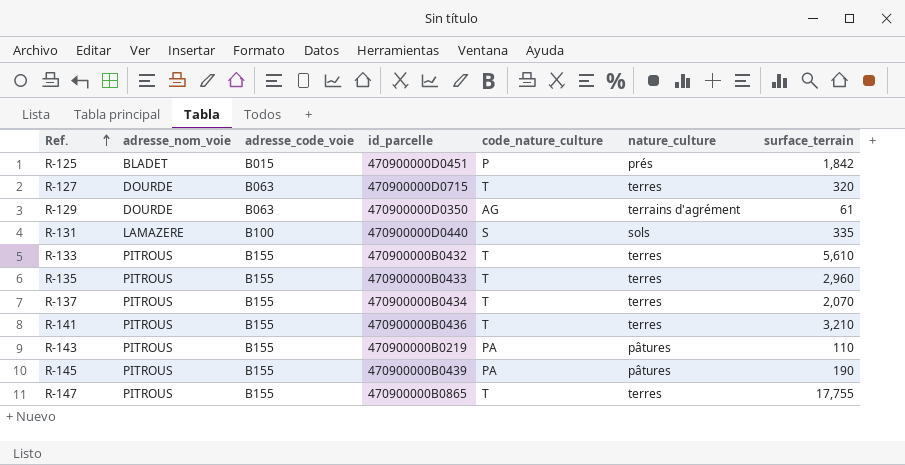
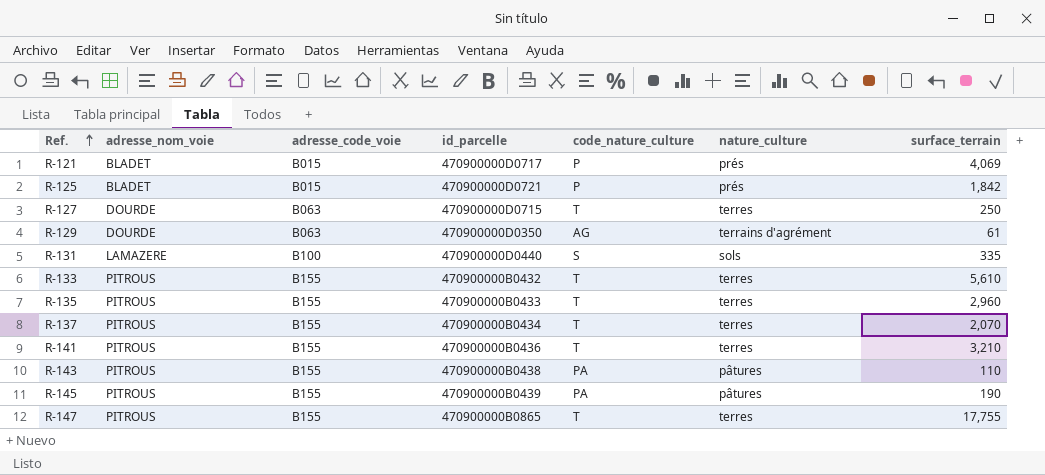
row R-121: none -> BLADET | B015 | 470900000D0717 | P | prés | 4,069
R-125 | id_parcelle: 470900000D0451 -> 470900000D0721
R-127 | surface_terrain: 320 -> 250
R-143 | id_parcelle: 470900000B0219 -> 470900000B0438

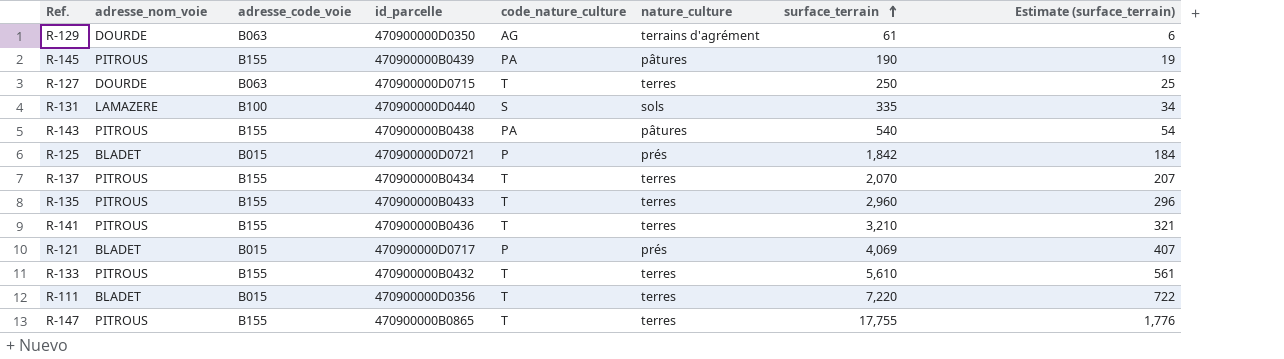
row order: Ref. ascending -> surface_terrain ascending
column Estimate (surface_terrain) | formula: none -> [surface_terrain] * 0.1
R-143 | surface_terrain: 110 -> 540
row R-111: none -> BLADET | B015 | 470900000D0356 | T | terres | 7,220 | 722

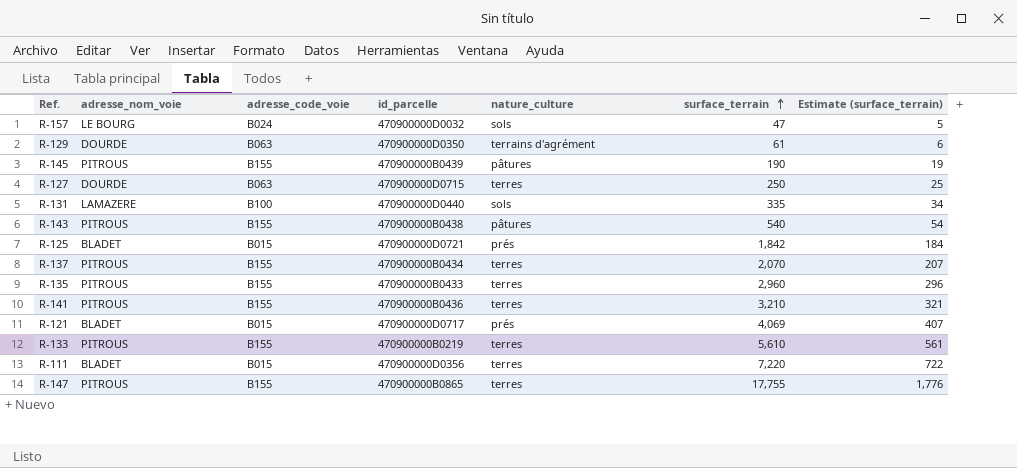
column code_nature_culture | position: 5 -> none
row R-157: none -> LE BOURG | B024 | 470900000D0032 | sols | 47 | 5
R-133 | id_parcelle: 470900000B0432 -> 470900000B0219

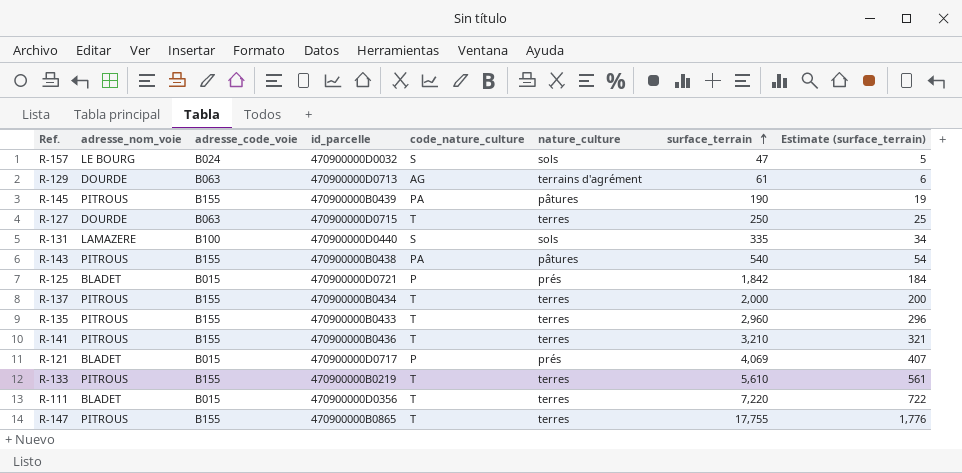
column code_nature_culture | position: none -> 5
R-129 | id_parcelle: 470900000D0350 -> 470900000D0713
R-137 | surface_terrain: 2,070 -> 2,000
R-137 | Estimate (surface_terrain): 207 -> 200

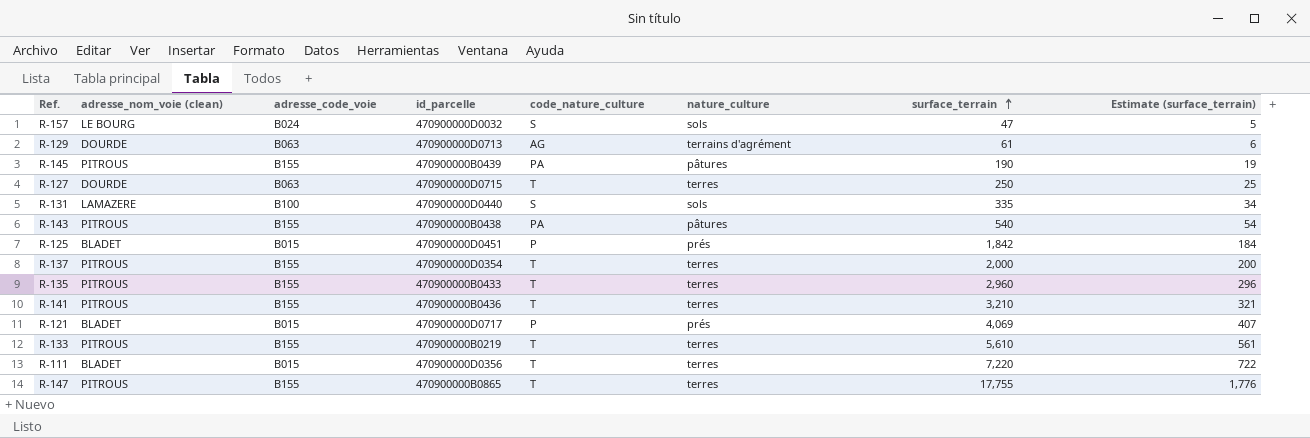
column name: adresse_nom_voie -> adresse_nom_voie (clean)
R-125 | id_parcelle: 470900000D0721 -> 470900000D0451
R-137 | id_parcelle: 470900000B0434 -> 470900000D0354

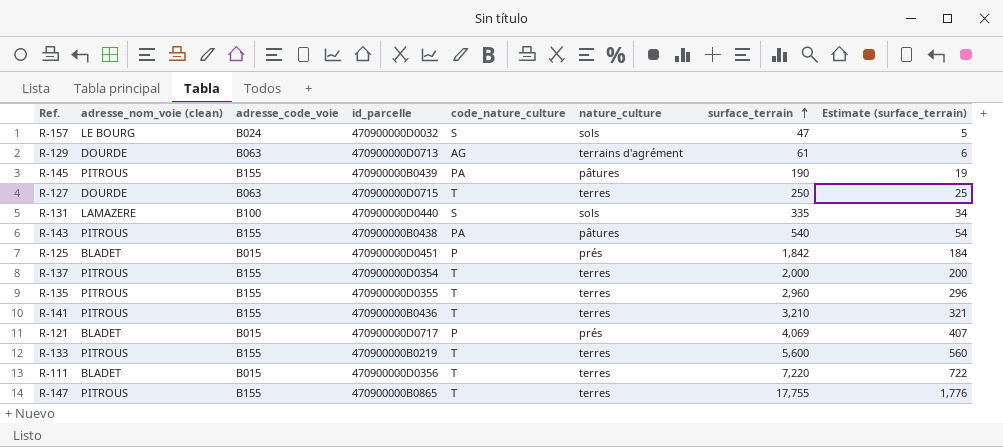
R-135 | id_parcelle: 470900000B0433 -> 470900000D0355
R-133 | surface_terrain: 5,610 -> 5,600
R-133 | Estimate (surface_terrain): 561 -> 560

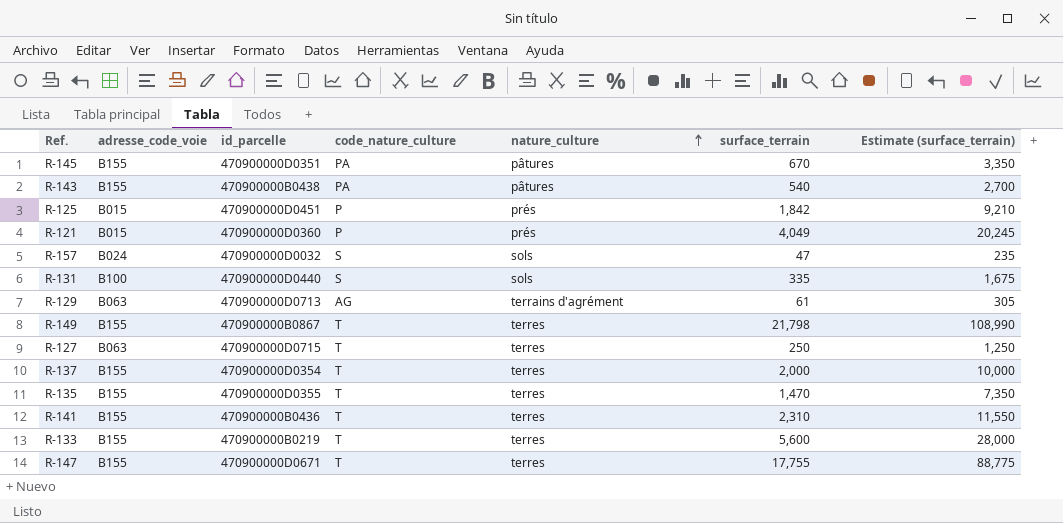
row order: surface_terrain ascending -> nature_culture ascending
column adresse_nom_voie (clean) | position: 2 -> none
column Estimate (surface_terrain) | formula: [surface_terrain] * 0.1 -> [surface_terrain] * 5
row R-111: BLADET | B015 | 470900000D0356 | T | terres | 7,220 | 722 -> none
R-145 | id_parcelle: 470900000B0439 -> 470900000D0351
R-145 | surface_terrain: 190 -> 670
R-121 | id_parcelle: 470900000D0717 -> 470900000D0360
R-121 | surface_terrain: 4,069 -> 4,049
row R-149: none -> B155 | 470900000B0867 | T | terres | 21,798 | 108,990
R-135 | surface_terrain: 2,960 -> 1,470
R-141 | surface_terrain: 3,210 -> 2,310
R-147 | id_parcelle: 470900000B0865 -> 470900000D0671

